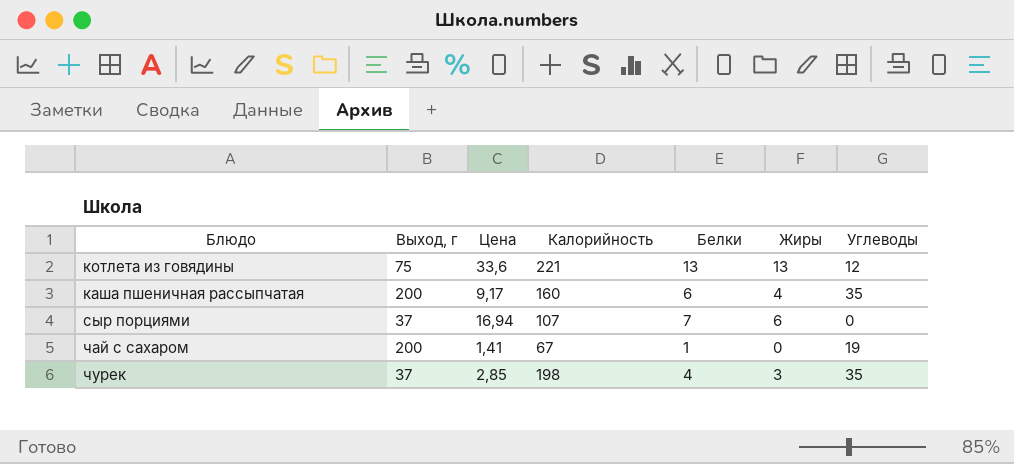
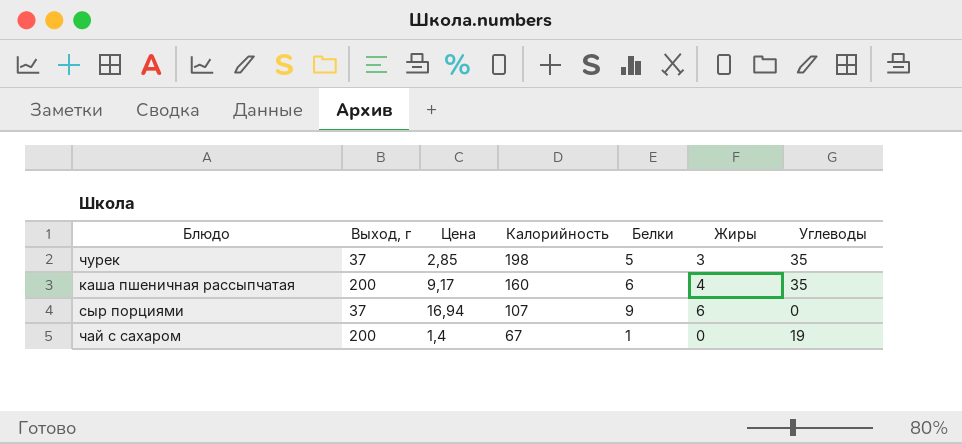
row order: none -> Калорийность descending
row котлета из говядины: 75 | 33,6 | 221 | 13 | 13 | 12 -> none
чурек | Белки: 4 -> 5
сыр порциями | Белки: 7 -> 9
чай с сахаром | Цена: 1,41 -> 1,4

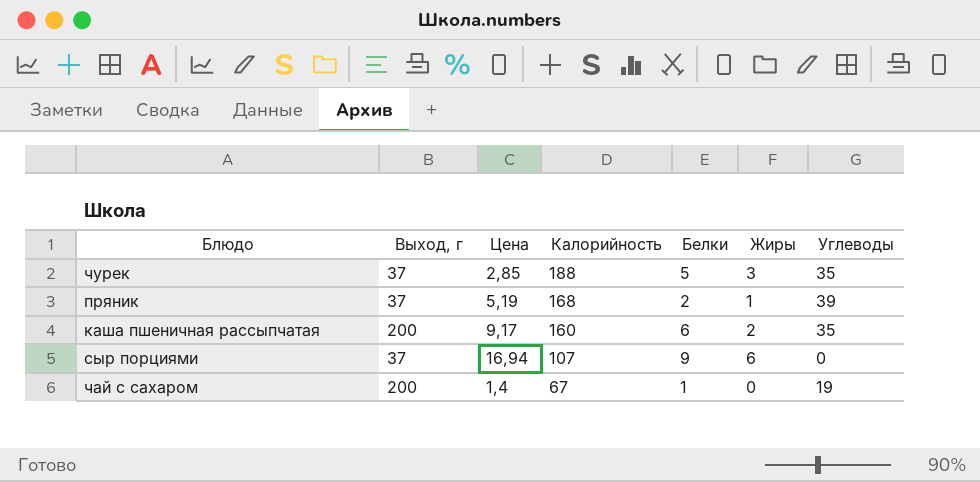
чурек | Калорийность: 198 -> 188
row пряник: none -> 37 | 5,19 | 168 | 2 | 1 | 39
каша пшеничная рассыпчатая | Жиры: 4 -> 2

